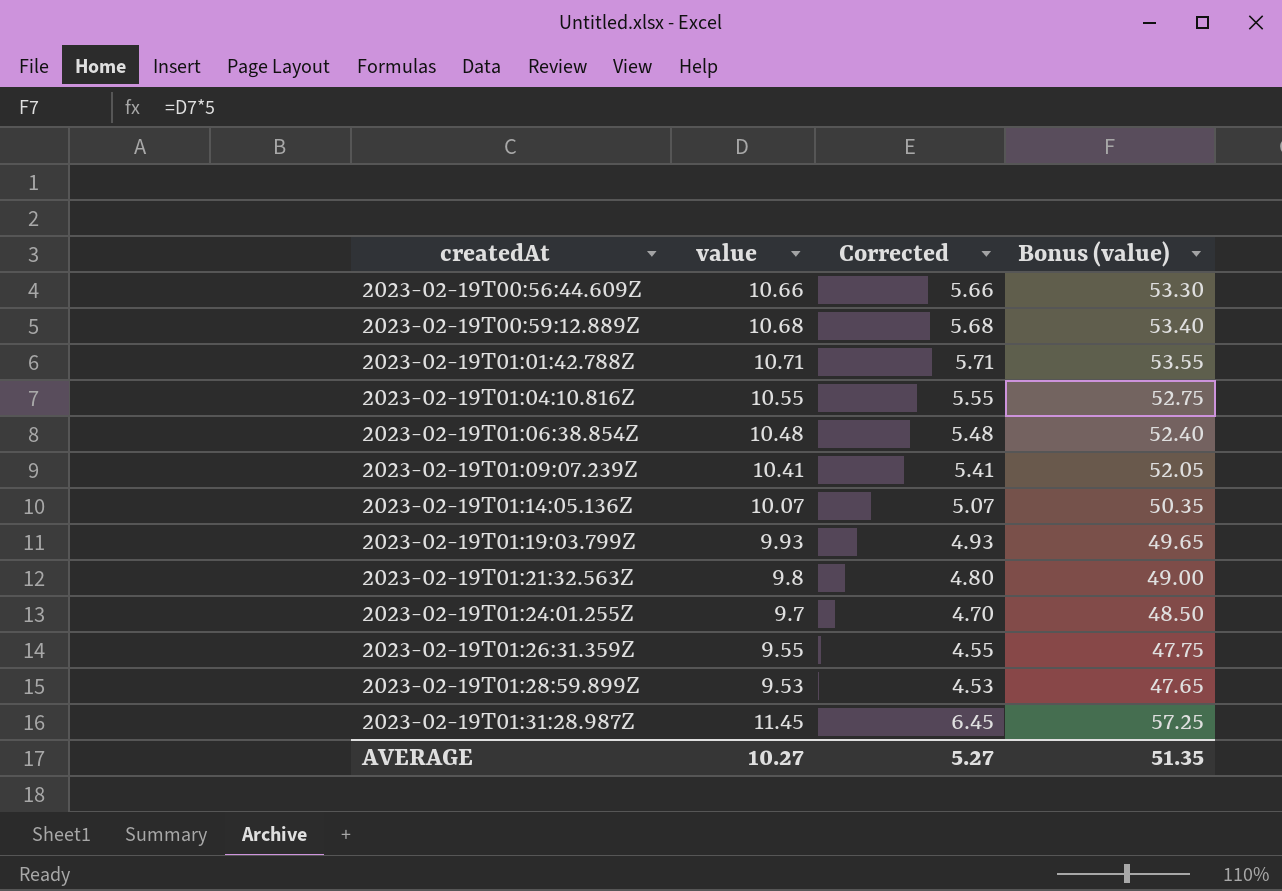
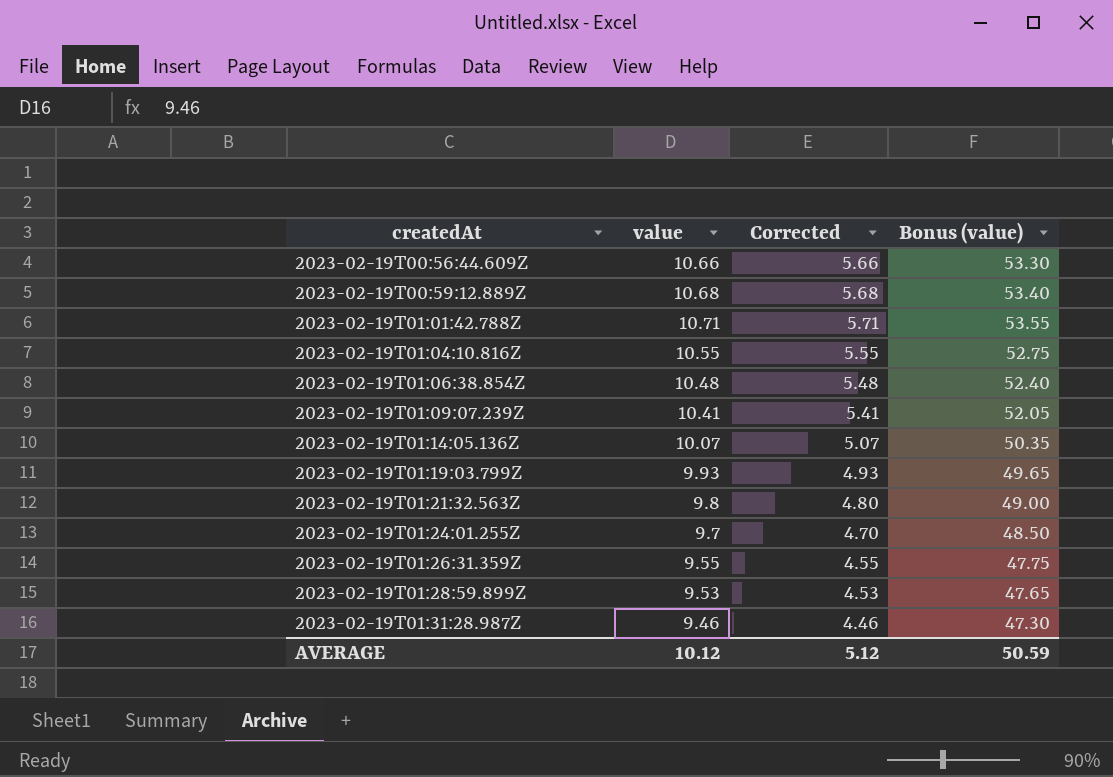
2023-02-19T01:31:28.987Z | value: 11.45 -> 9.46
2023-02-19T01:31:28.987Z | Corrected: 6.45 -> 4.46
2023-02-19T01:31:28.987Z | Bonus (value): 57.25 -> 47.30
AVERAGE | value: 10.27 -> 10.12
AVERAGE | Corrected: 5.27 -> 5.12
AVERAGE | Bonus (value): 51.35 -> 50.59

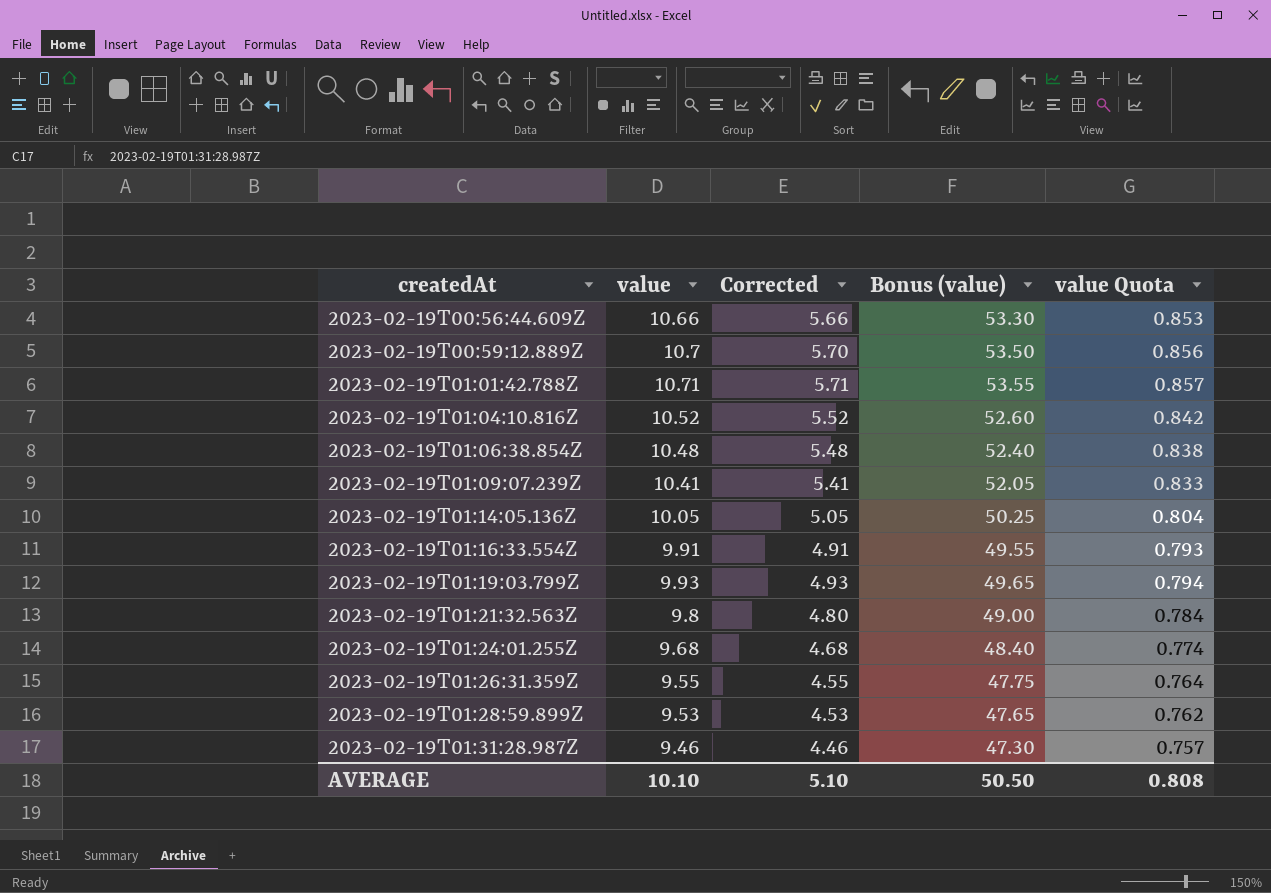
column value Quota | formula: none -> [value] * 0.08
2023-02-19T00:59:12.889Z | value: 10.68 -> 10.7
2023-02-19T00:59:12.889Z | Corrected: 5.68 -> 5.70
2023-02-19T00:59:12.889Z | Bonus (value): 53.40 -> 53.50
2023-02-19T01:04:10.816Z | value: 10.55 -> 10.52
2023-02-19T01:04:10.816Z | Corrected: 5.55 -> 5.52
2023-02-19T01:04:10.816Z | Bonus (value): 52.75 -> 52.60
2023-02-19T01:14:05.136Z | value: 10.07 -> 10.05
2023-02-19T01:14:05.136Z | Corrected: 5.07 -> 5.05
2023-02-19T01:14:05.136Z | Bonus (value): 50.35 -> 50.25
row 2023-02-19T01:16:33.554Z: none -> 9.91 | 4.91 | 49.55 | 0.793
2023-02-19T01:24:01.255Z | value: 9.7 -> 9.68
2023-02-19T01:24:01.255Z | Corrected: 4.70 -> 4.68
2023-02-19T01:24:01.255Z | Bonus (value): 48.50 -> 48.40
AVERAGE | value: 10.12 -> 10.10
AVERAGE | Corrected: 5.12 -> 5.10
AVERAGE | Bonus (value): 50.59 -> 50.50

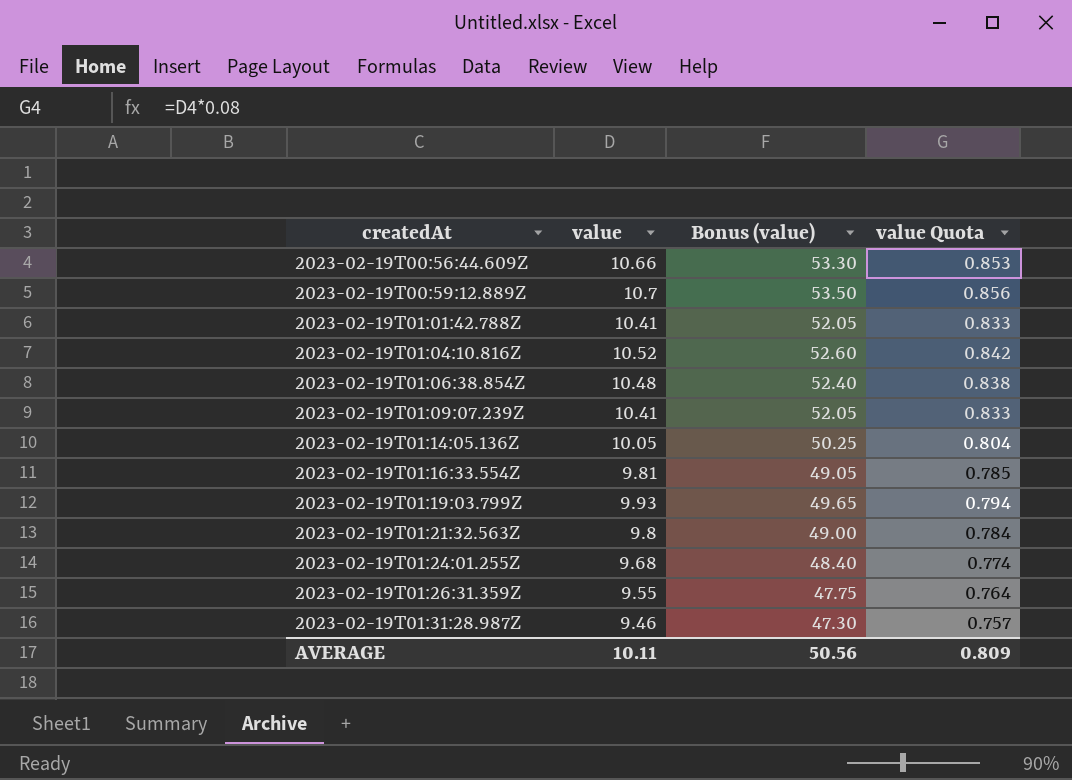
column Corrected | formula: [value] - 5 -> none
row 2023-02-19T01:28:59.899Z: 9.53 | 4.53 | 47.65 | 0.762 -> none
2023-02-19T01:01:42.788Z | value: 10.71 -> 10.41
2023-02-19T01:01:42.788Z | Bonus (value): 53.55 -> 52.05
2023-02-19T01:01:42.788Z | value Quota: 0.857 -> 0.833
2023-02-19T01:16:33.554Z | value: 9.91 -> 9.81
2023-02-19T01:16:33.554Z | Bonus (value): 49.55 -> 49.05
2023-02-19T01:16:33.554Z | value Quota: 0.793 -> 0.785
AVERAGE | value: 10.10 -> 10.11
AVERAGE | Bonus (value): 50.50 -> 50.56
AVERAGE | value Quota: 0.808 -> 0.809

